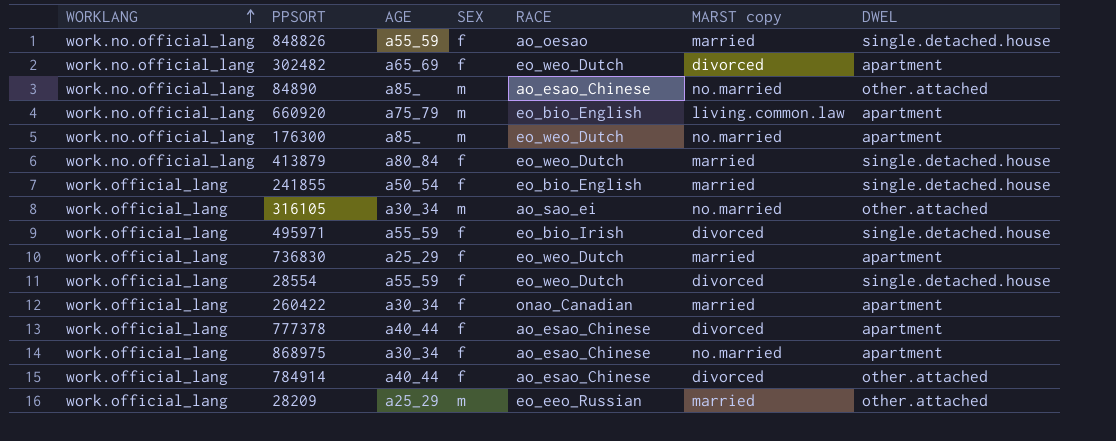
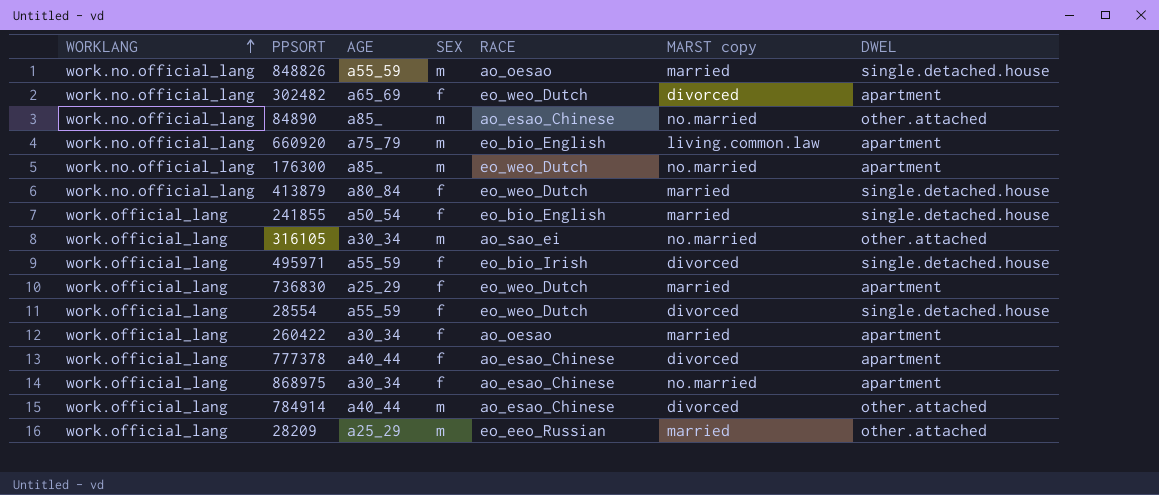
848826 | SEX: f -> m
260422 | RACE: onao_Canadian -> ao_oesao
784914 | SEX: f -> m

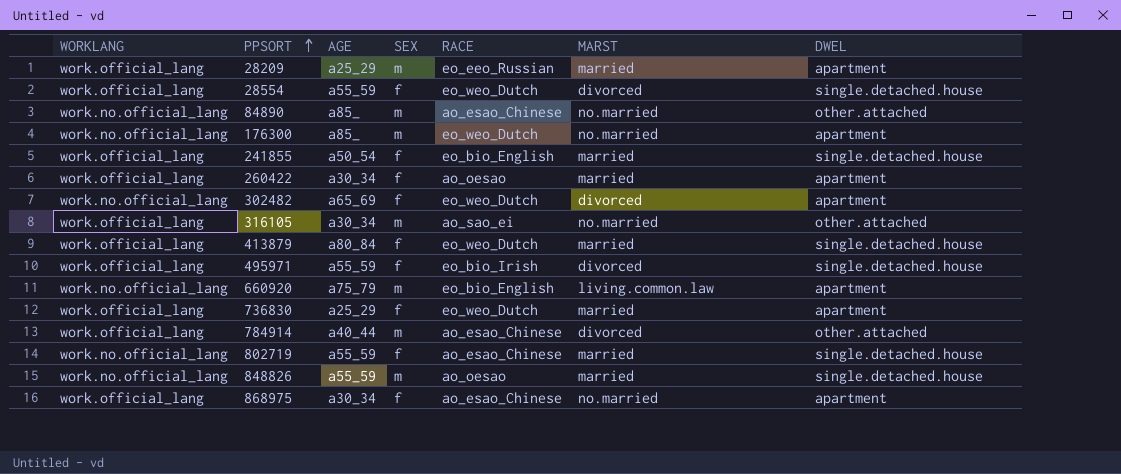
row order: WORKLANG ascending -> PPSORT ascending
column name: MARST copy -> MARST
row 777378: work.official_lang | a40_44 | f | ao_esao_Chinese | divorced | apartment -> none
28209 | DWEL: other.attached -> apartment
413879 | WORKLANG: work.no.official_lang -> work.official_lang
row 802719: none -> work.no.official_lang | a55_59 | f | ao_esao_Chinese | married | single.detached.house

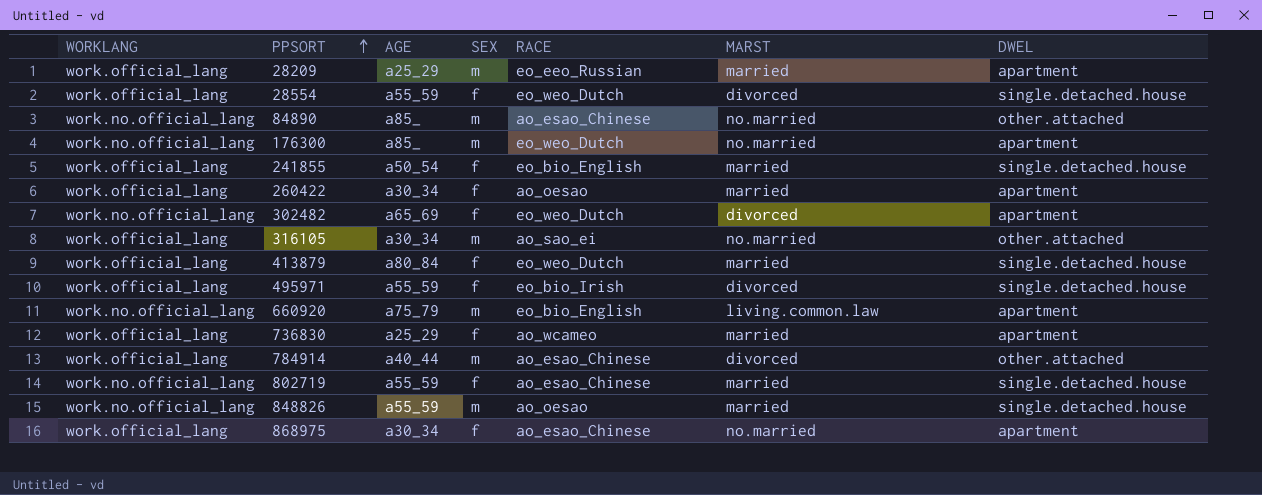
736830 | RACE: eo_weo_Dutch -> ao_wcameo

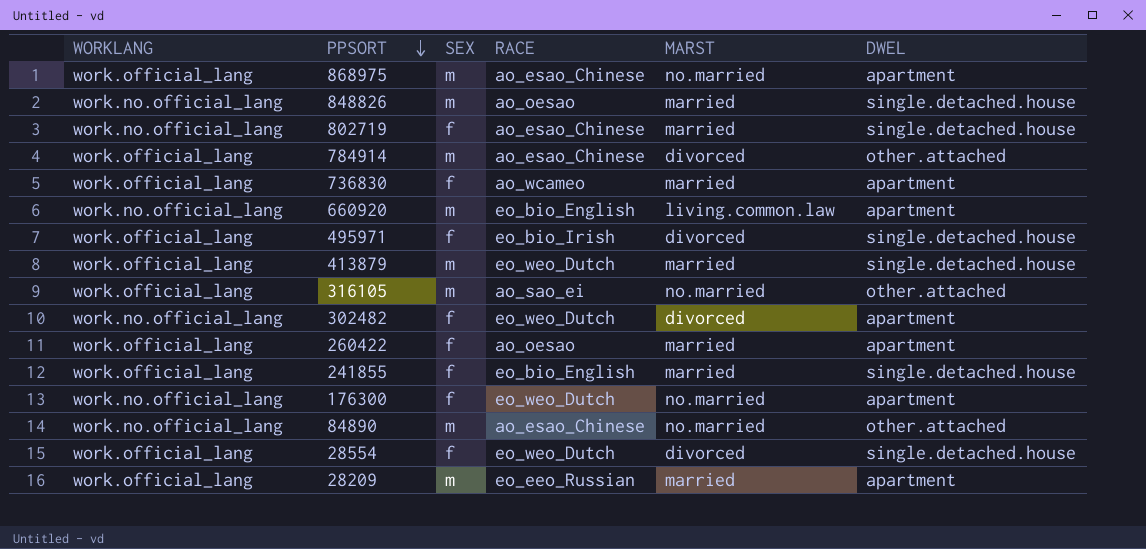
row order: PPSORT ascending -> PPSORT descending
column AGE | position: 3 -> none
868975 | SEX: f -> m
413879 | SEX: f -> m
176300 | SEX: m -> f

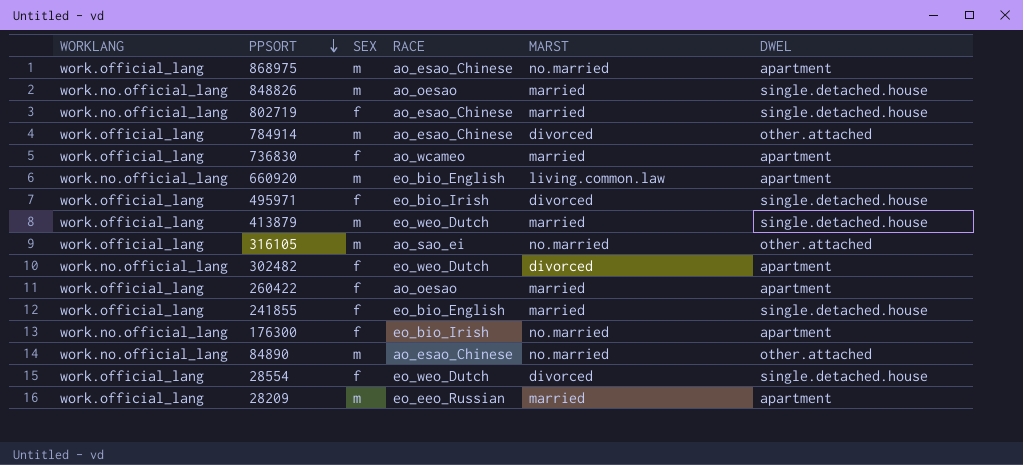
176300 | RACE: eo_weo_Dutch -> eo_bio_Irish

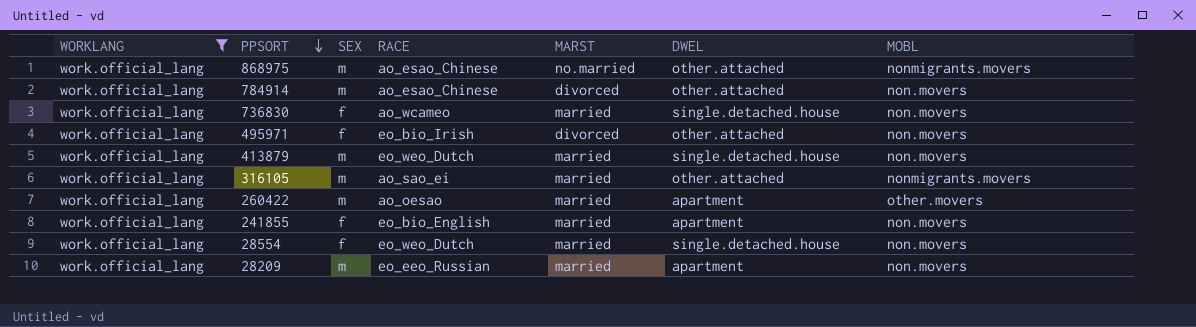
filter: none -> WORKLANG = work.official_lang
column MOBL | position: none -> 7
868975 | DWEL: apartment -> other.attached
736830 | DWEL: apartment -> single.detached.house
495971 | DWEL: single.detached.house -> other.attached
316105 | MARST: no.married -> married
260422 | SEX: f -> m
241855 | DWEL: single.detached.house -> apartment
28554 | MARST: divorced -> married

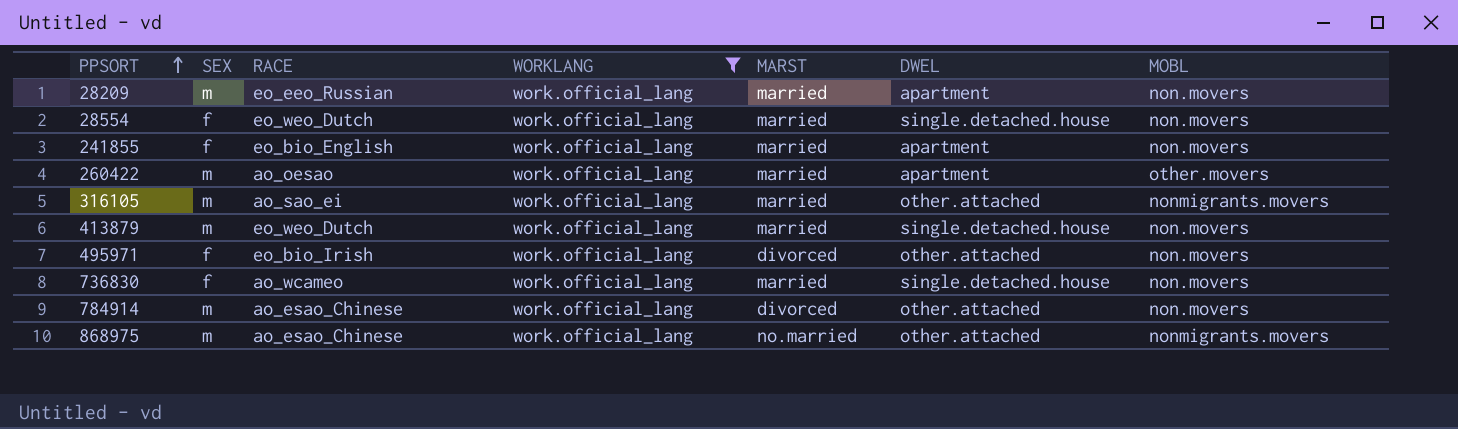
row order: PPSORT descending -> PPSORT ascending
column WORKLANG | position: 1 -> 4

